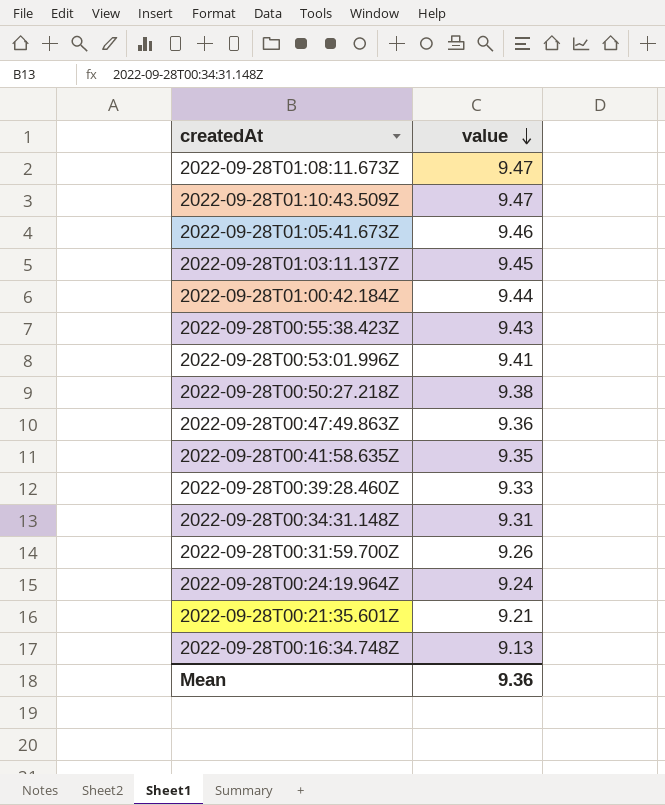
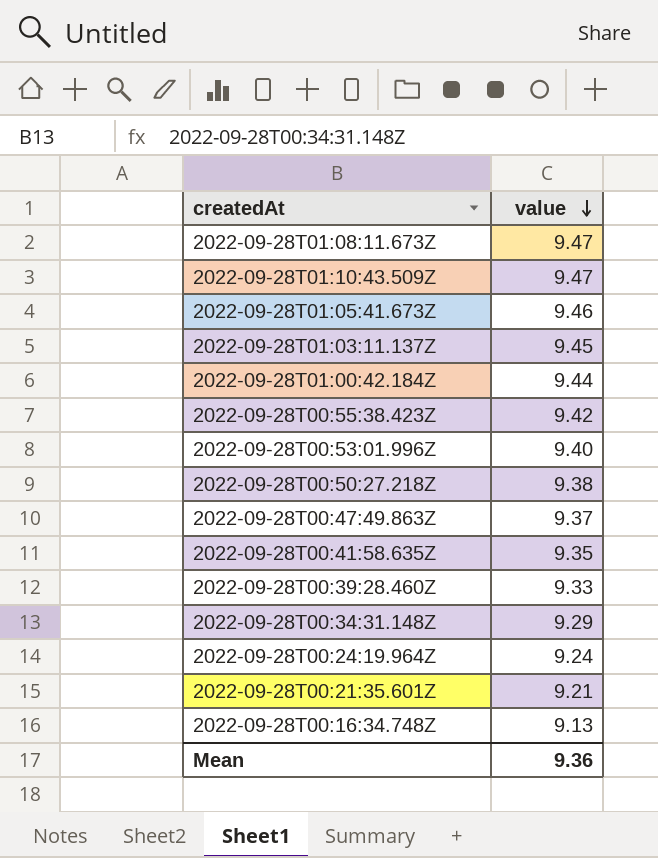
row 2022-09-28T00:31:59.700Z: 9.26 -> none
2022-09-28T00:55:38.423Z | value: 9.43 -> 9.42
2022-09-28T00:53:01.996Z | value: 9.41 -> 9.40
2022-09-28T00:47:49.863Z | value: 9.36 -> 9.37
2022-09-28T00:34:31.148Z | value: 9.31 -> 9.29

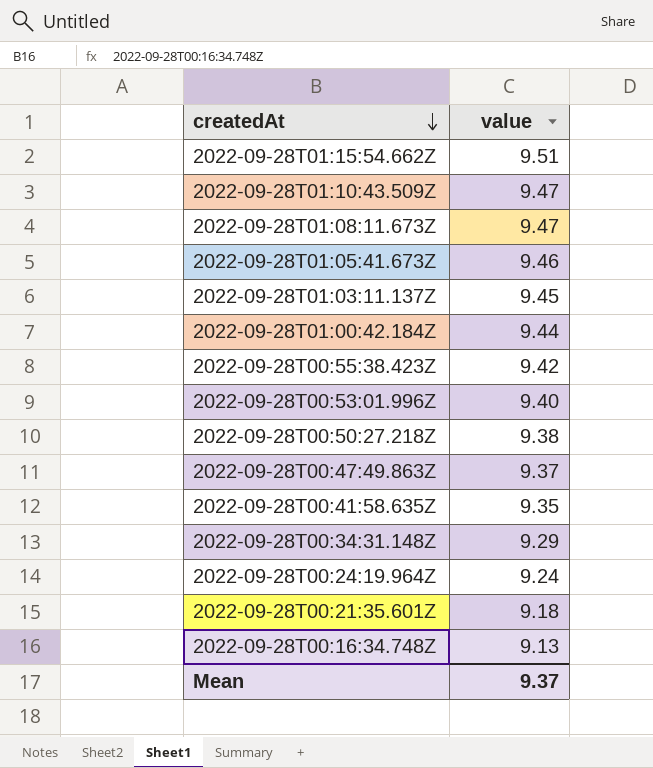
row order: value descending -> createdAt descending
row 2022-09-28T00:39:28.460Z: 9.33 -> none
row 2022-09-28T01:15:54.662Z: none -> 9.51
2022-09-28T00:21:35.601Z | value: 9.21 -> 9.18
Mean | value: 9.36 -> 9.37

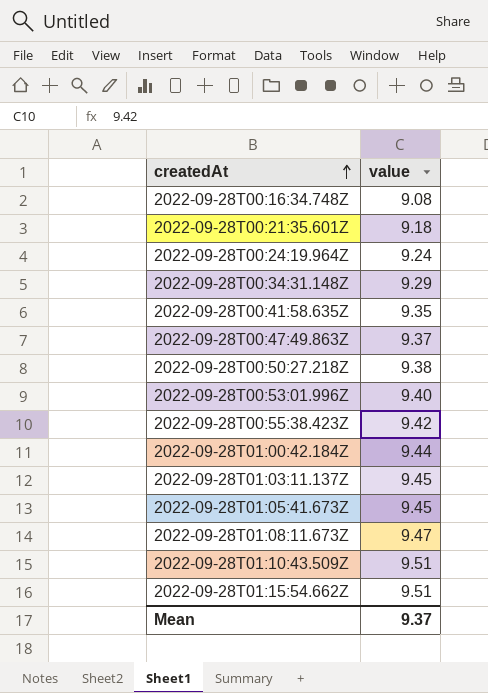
row order: createdAt descending -> createdAt ascending
2022-09-28T00:16:34.748Z | value: 9.13 -> 9.08
2022-09-28T01:05:41.673Z | value: 9.46 -> 9.45
2022-09-28T01:10:43.509Z | value: 9.47 -> 9.51

